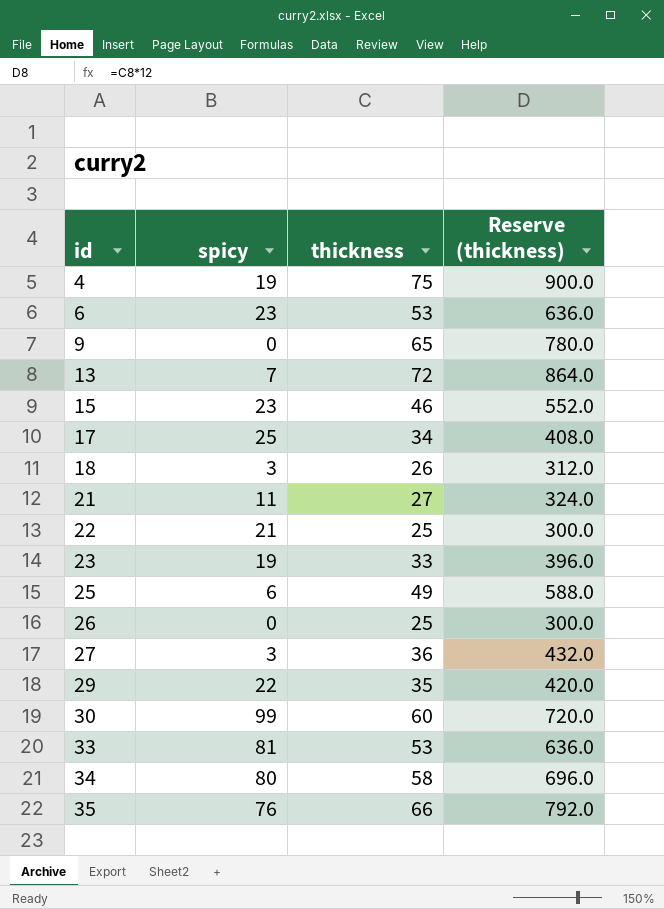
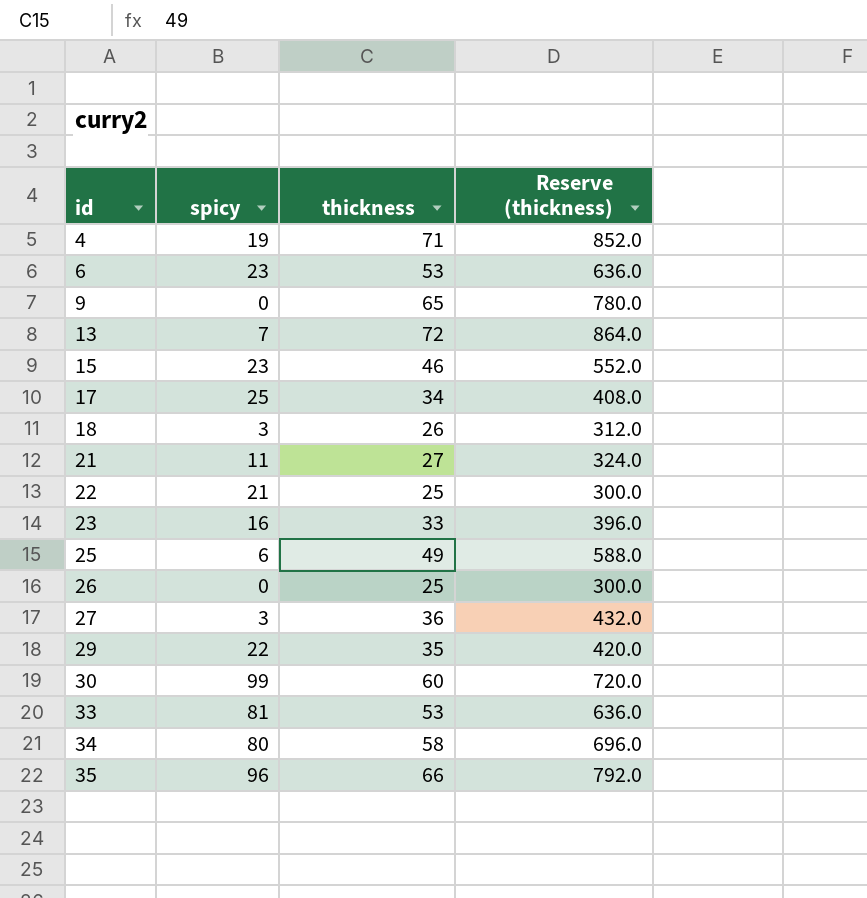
4 | thickness: 75 -> 71
4 | Reserve (thickness): 900.0 -> 852.0
23 | spicy: 19 -> 16
35 | spicy: 76 -> 96

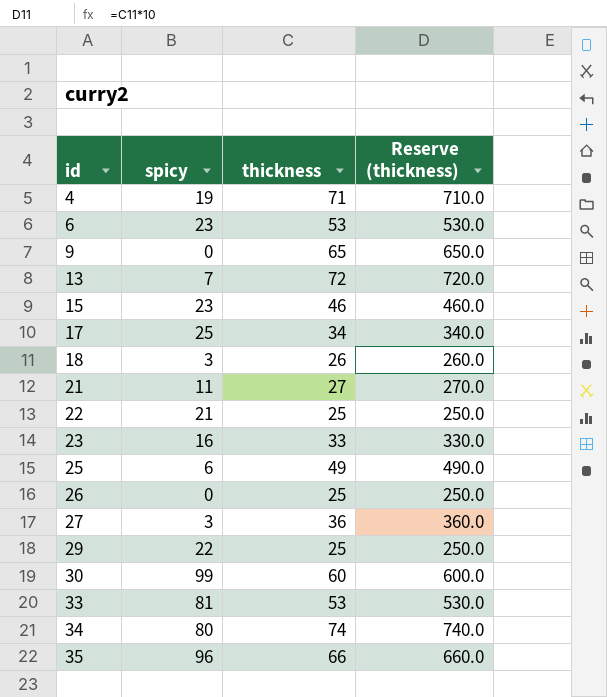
column Reserve (thickness) | formula: [thickness] * 12 -> [thickness] * 10
29 | thickness: 35 -> 25
34 | thickness: 58 -> 74

